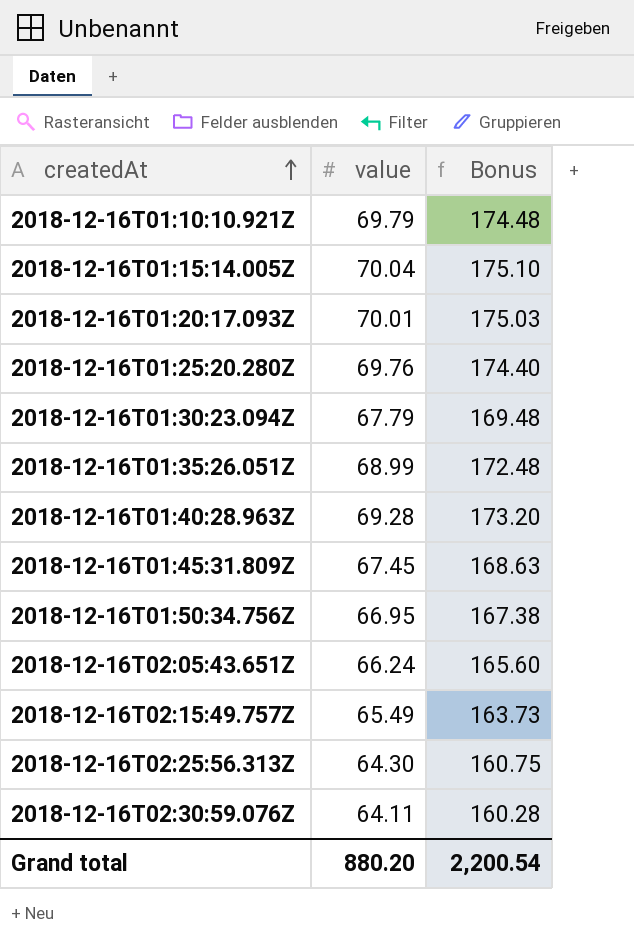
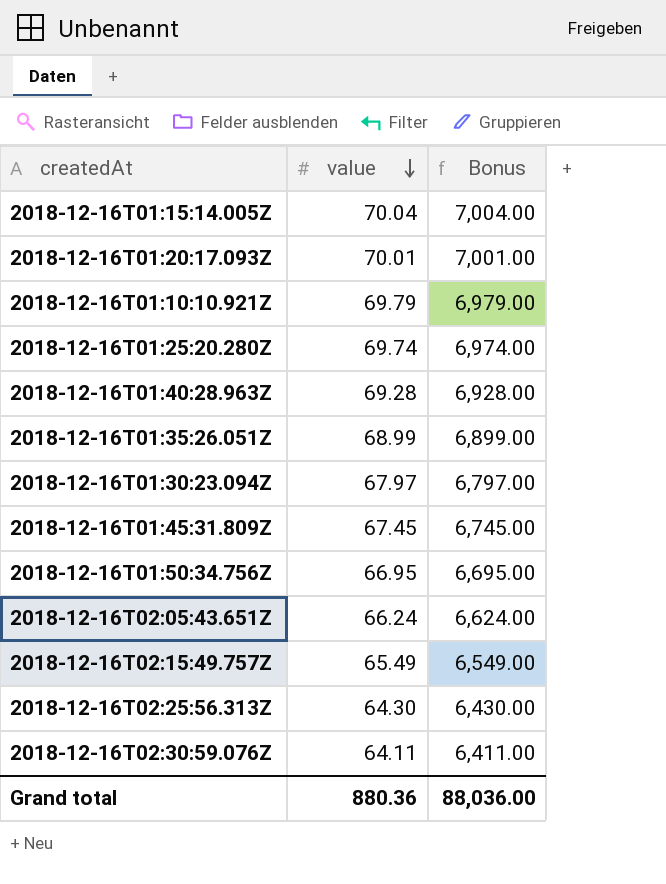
row order: createdAt ascending -> value descending
column Bonus | formula: [value] * 2.5 -> [value] * 100
2018-12-16T01:25:20.280Z | value: 69.76 -> 69.74
2018-12-16T01:30:23.094Z | value: 67.79 -> 67.97
Grand total | value: 880.20 -> 880.36
Grand total | Bonus: 2,200.54 -> 88,036.00

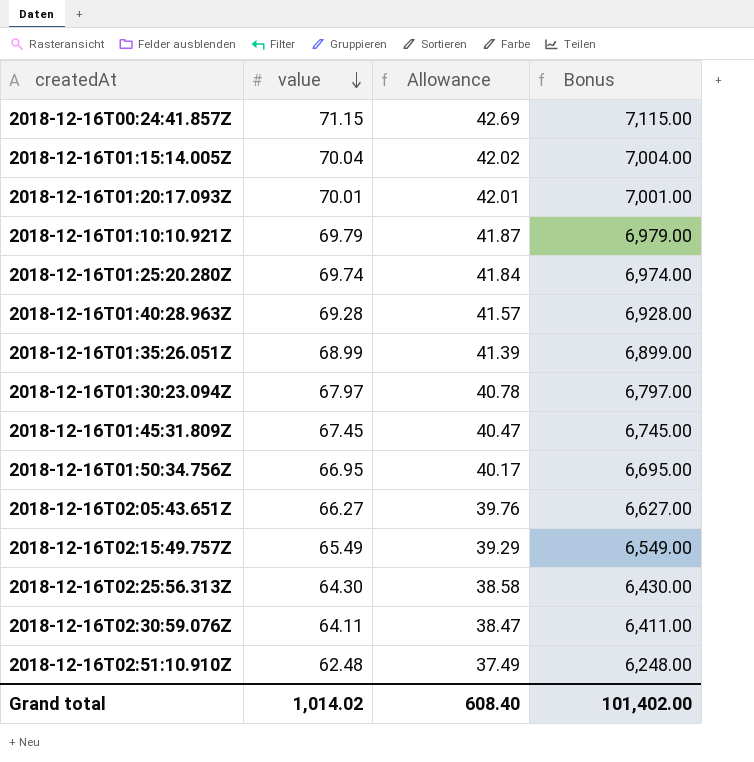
column Allowance | formula: none -> [value] * 0.6
row 2018-12-16T00:24:41.857Z: none -> 71.15 | 42.69 | 7,115.00
2018-12-16T02:05:43.651Z | value: 66.24 -> 66.27
2018-12-16T02:05:43.651Z | Bonus: 6,624.00 -> 6,627.00
row 2018-12-16T02:51:10.910Z: none -> 62.48 | 37.49 | 6,248.00
Grand total | value: 880.36 -> 1,014.02
Grand total | Bonus: 88,036.00 -> 101,402.00

